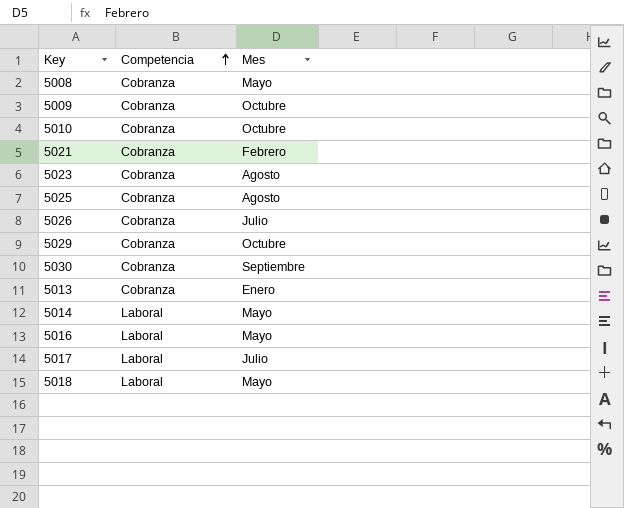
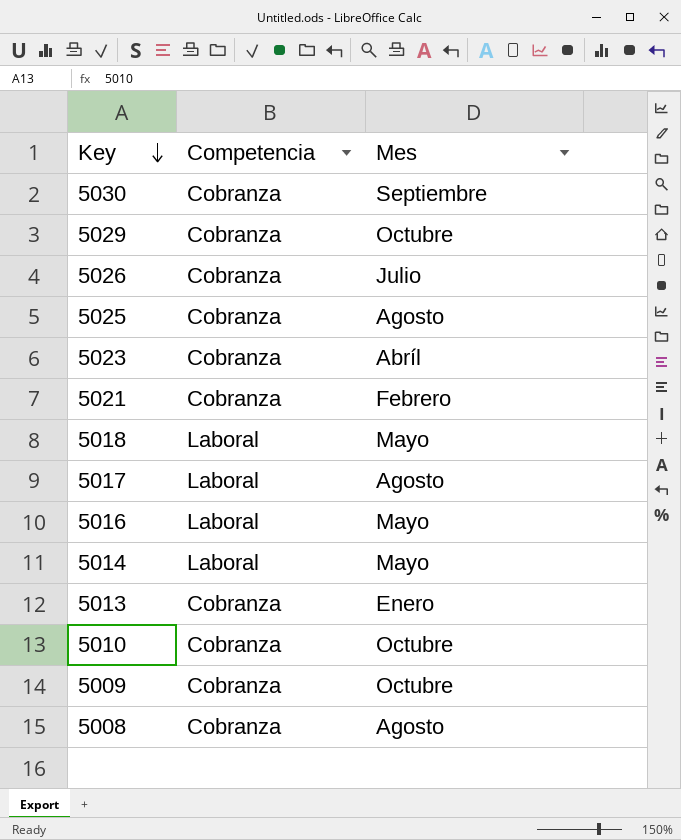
row order: Competencia ascending -> Key descending
5023 | Mes: Agosto -> Abríl
5017 | Mes: Julio -> Agosto
5008 | Mes: Mayo -> Agosto

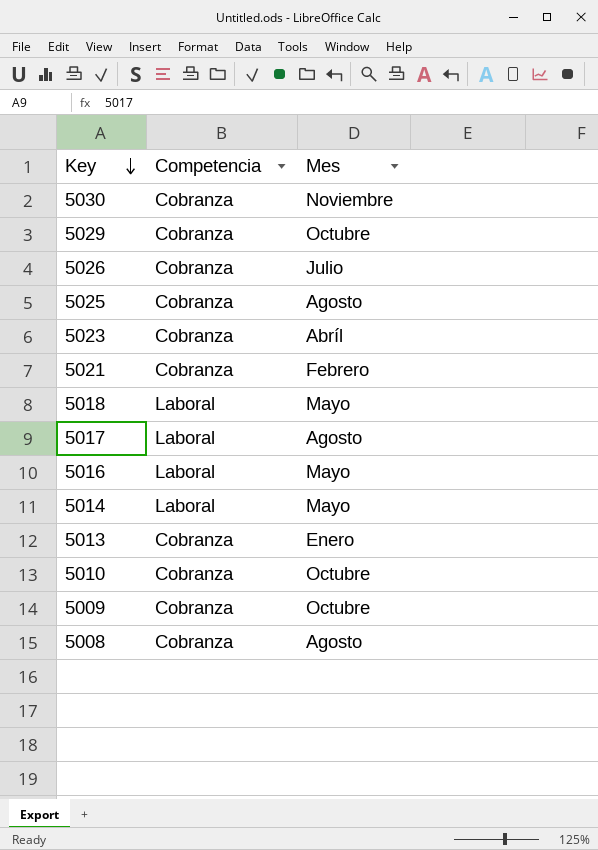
5030 | Mes: Septiembre -> Noviembre

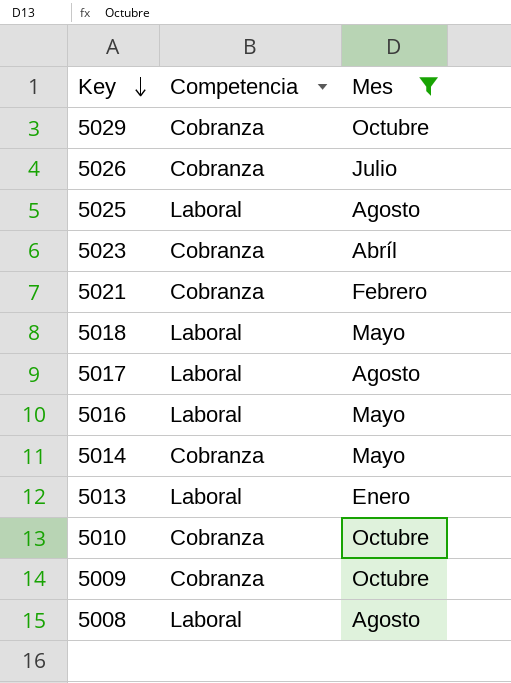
filter: none -> Mes != Noviembre
5025 | Competencia: Cobranza -> Laboral
5014 | Competencia: Laboral -> Cobranza
5013 | Competencia: Cobranza -> Laboral
5008 | Competencia: Cobranza -> Laboral

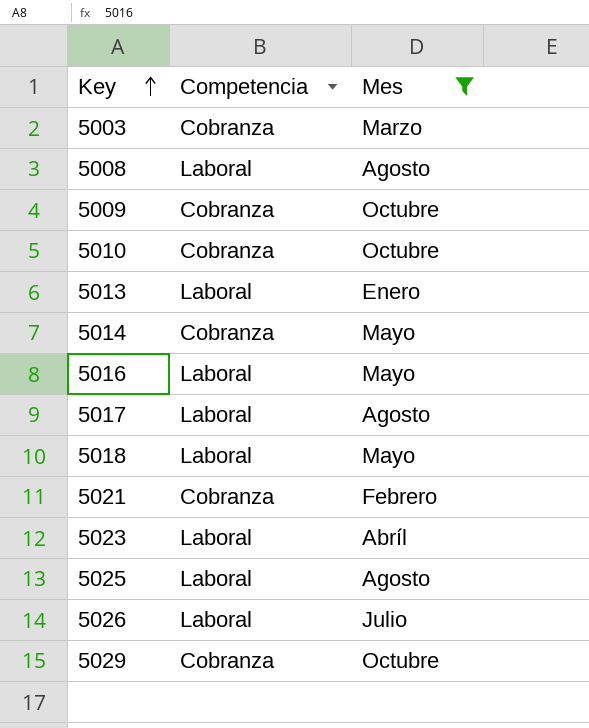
row order: Key descending -> Key ascending
row 5003: none -> Cobranza | Marzo
5023 | Competencia: Cobranza -> Laboral
5026 | Competencia: Cobranza -> Laboral

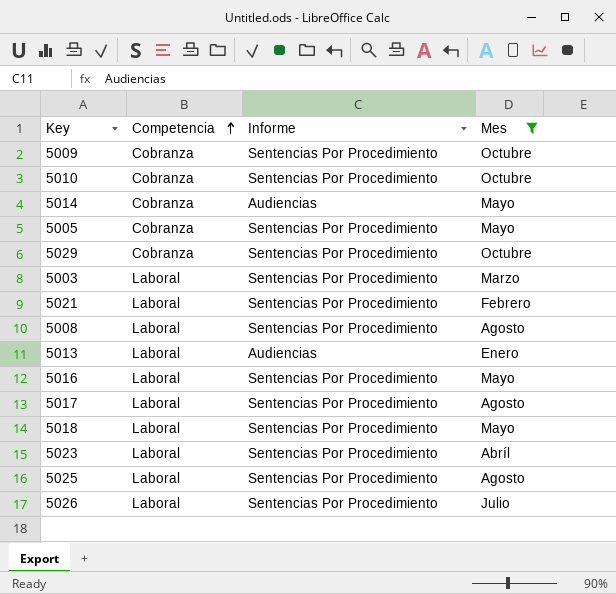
row order: Key ascending -> Competencia ascending
column Informe | position: none -> 3
row 5005: none -> Cobranza | Sentencias Por Procedimiento | Mayo
5003 | Competencia: Cobranza -> Laboral
5021 | Competencia: Cobranza -> Laboral

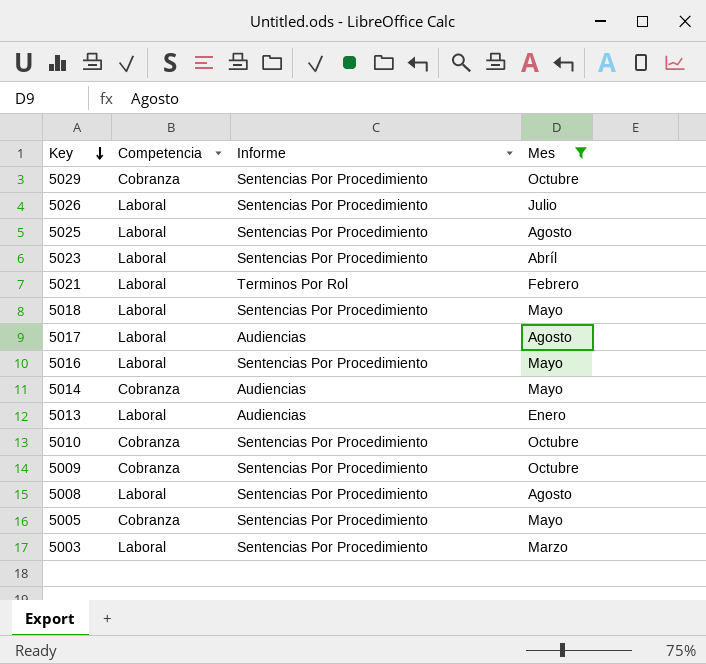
row order: Competencia ascending -> Key descending
5021 | Informe: Sentencias Por Procedimiento -> Terminos Por Rol
5017 | Informe: Sentencias Por Procedimiento -> Audiencias

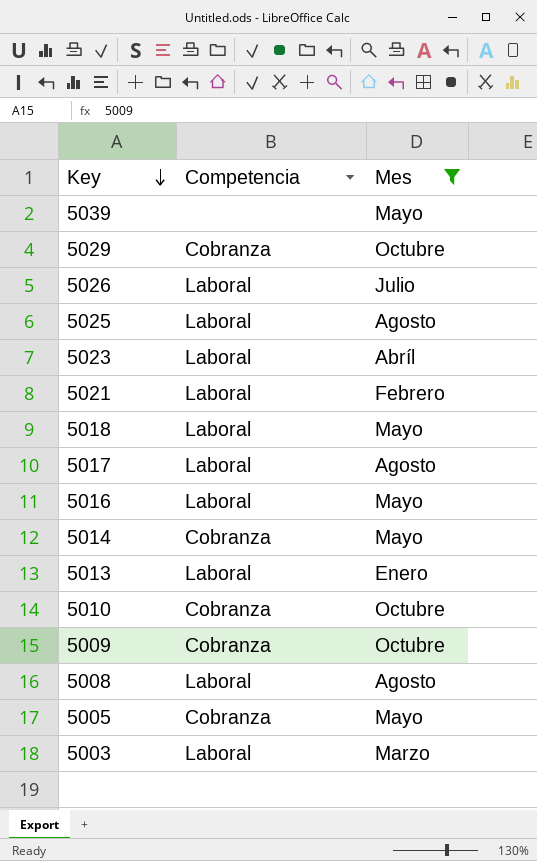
column Informe | position: 3 -> none
row 5039: none -> none | Mayo

